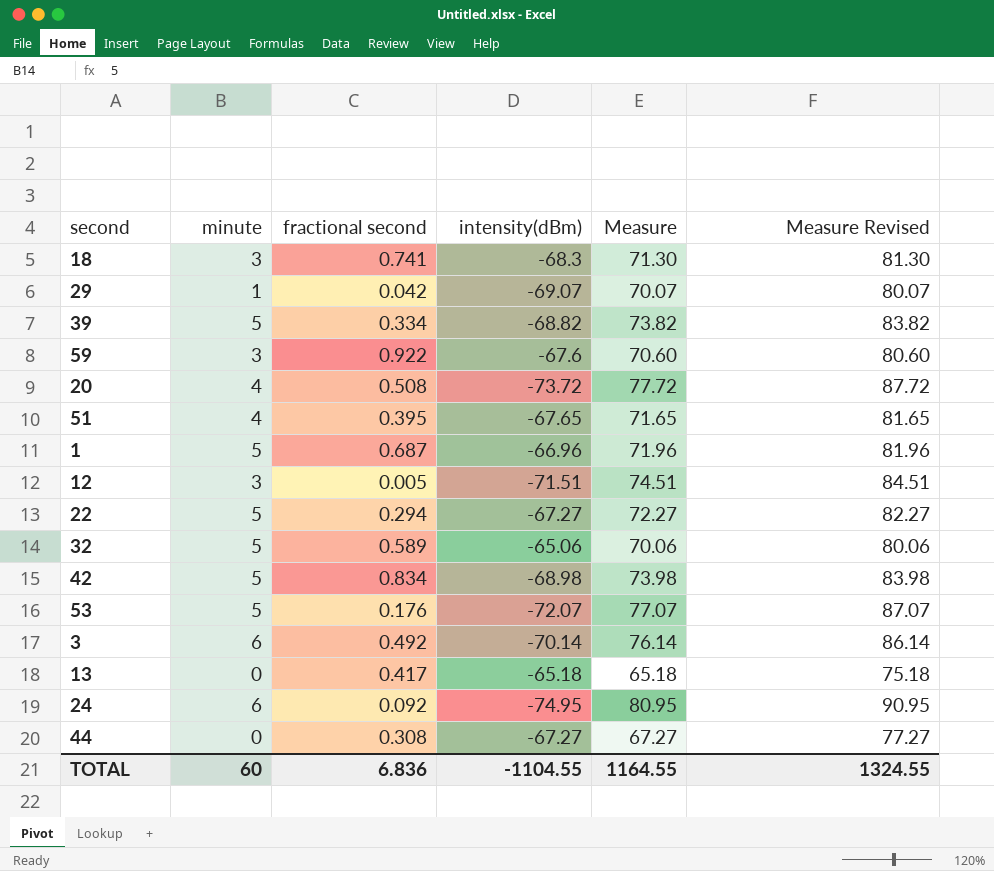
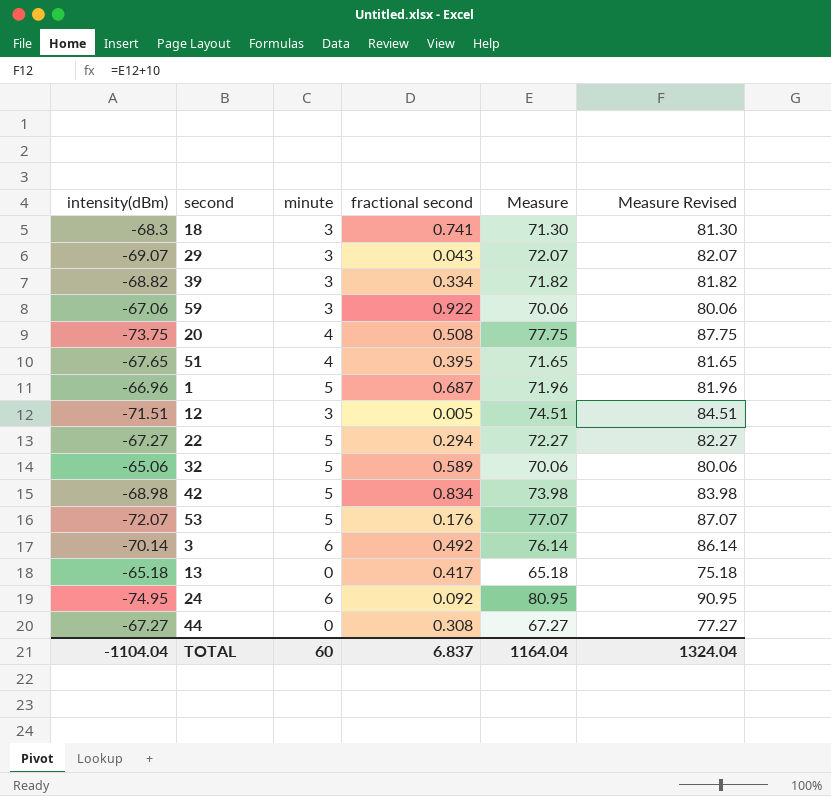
column intensity(dBm) | position: 4 -> 1
29 | minute: 1 -> 3
29 | fractional second: 0.042 -> 0.043
29 | Measure: 70.07 -> 72.07
29 | Measure Revised: 80.07 -> 82.07
39 | minute: 5 -> 3
39 | Measure: 73.82 -> 71.82
39 | Measure Revised: 83.82 -> 81.82
59 | intensity(dBm): -67.6 -> -67.06
59 | Measure: 70.60 -> 70.06
59 | Measure Revised: 80.60 -> 80.06
20 | intensity(dBm): -73.72 -> -73.75
20 | Measure: 77.72 -> 77.75
20 | Measure Revised: 87.72 -> 87.75
TOTAL | intensity(dBm): -1104.55 -> -1104.04
TOTAL | fractional second: 6.836 -> 6.837
TOTAL | Measure: 1164.55 -> 1164.04
TOTAL | Measure Revised: 1324.55 -> 1324.04

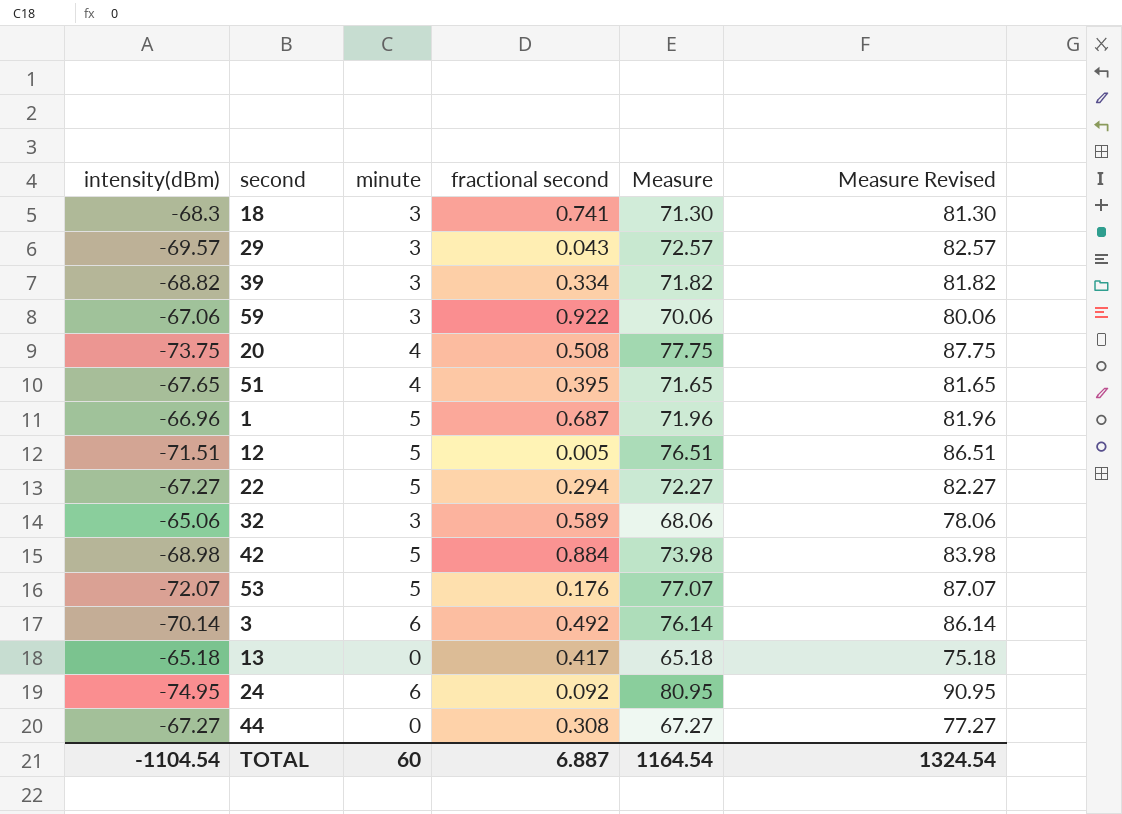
29 | intensity(dBm): -69.07 -> -69.57
29 | Measure: 72.07 -> 72.57
29 | Measure Revised: 82.07 -> 82.57
12 | minute: 3 -> 5
12 | Measure: 74.51 -> 76.51
12 | Measure Revised: 84.51 -> 86.51
32 | minute: 5 -> 3
32 | Measure: 70.06 -> 68.06
32 | Measure Revised: 80.06 -> 78.06
42 | fractional second: 0.834 -> 0.884
TOTAL | intensity(dBm): -1104.04 -> -1104.54
TOTAL | fractional second: 6.837 -> 6.887
TOTAL | Measure: 1164.04 -> 1164.54
TOTAL | Measure Revised: 1324.04 -> 1324.54

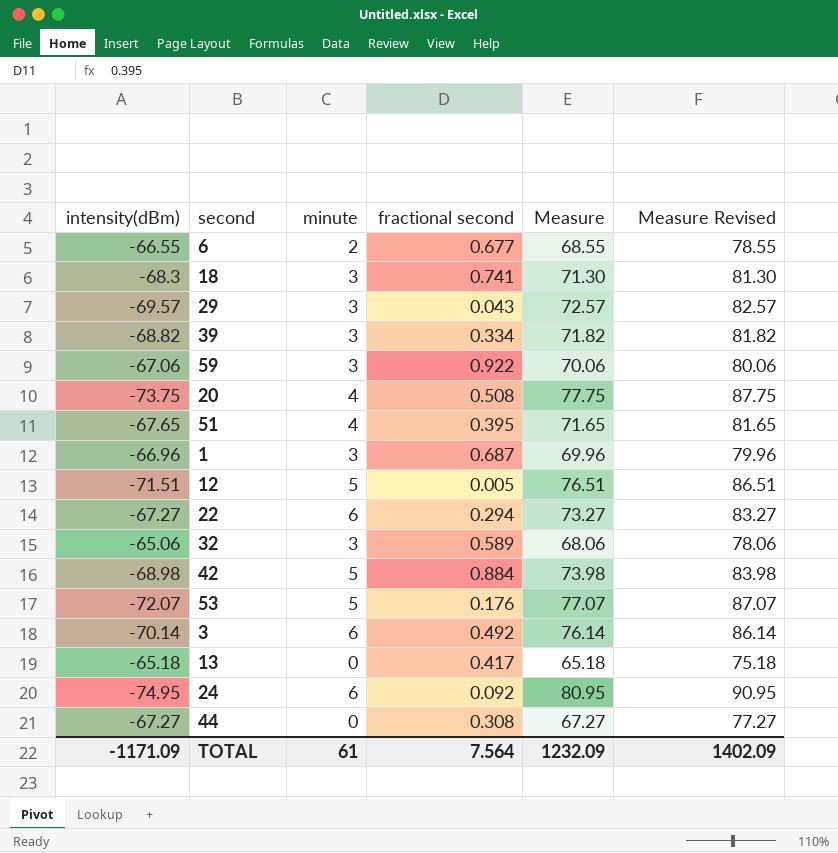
row 6: none -> -66.55 | 2 | 0.677 | 68.55 | 78.55
1 | minute: 5 -> 3
1 | Measure: 71.96 -> 69.96
1 | Measure Revised: 81.96 -> 79.96
22 | minute: 5 -> 6
22 | Measure: 72.27 -> 73.27
22 | Measure Revised: 82.27 -> 83.27
TOTAL | intensity(dBm): -1104.54 -> -1171.09
TOTAL | minute: 60 -> 61
TOTAL | fractional second: 6.887 -> 7.564
TOTAL | Measure: 1164.54 -> 1232.09
TOTAL | Measure Revised: 1324.54 -> 1402.09

